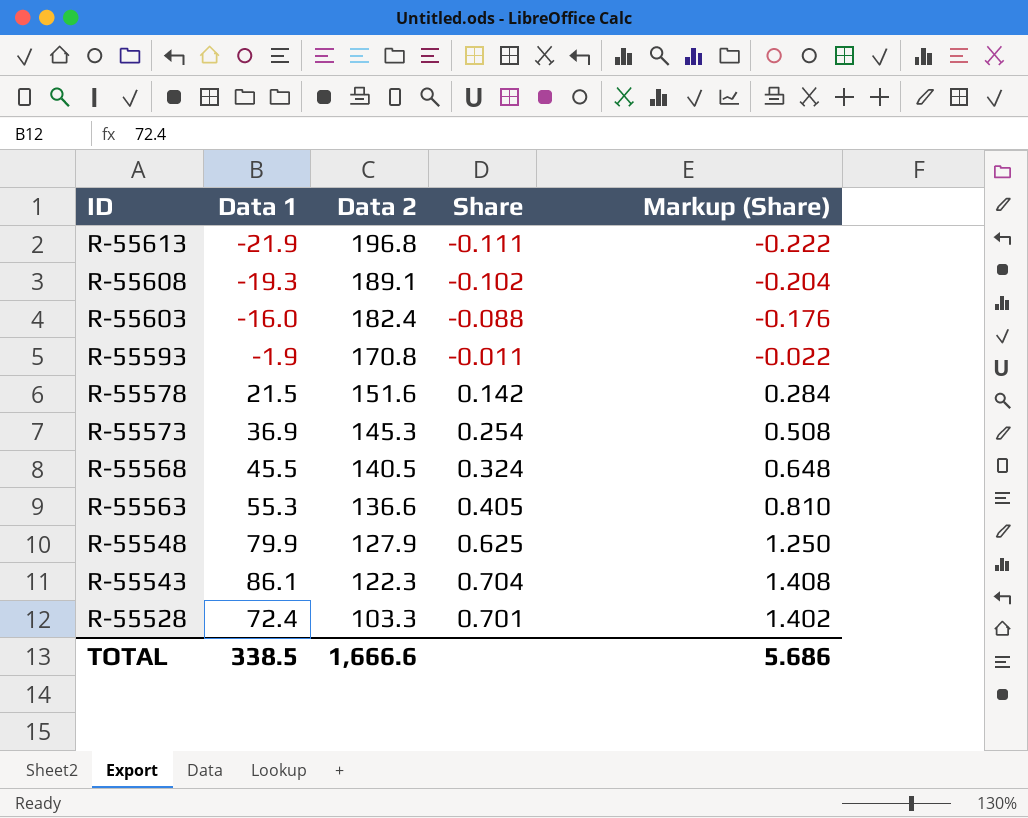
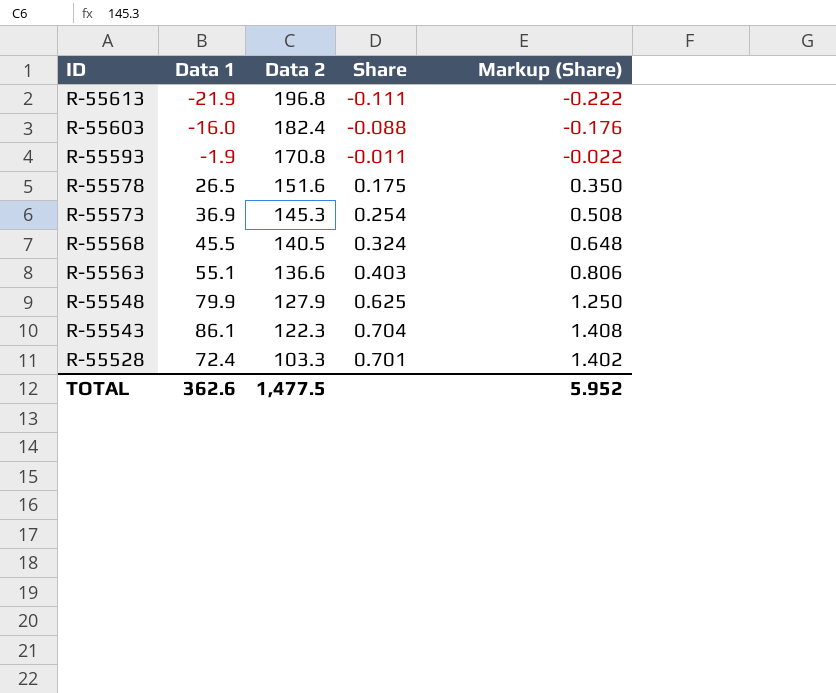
row R-55608: -19.3 | 189.1 | -0.102 | -0.204 -> none
R-55578 | Data 1: 21.5 -> 26.5
R-55578 | Share: 0.142 -> 0.175
R-55578 | Markup (Share): 0.284 -> 0.350
R-55563 | Data 1: 55.3 -> 55.1
R-55563 | Share: 0.405 -> 0.403
R-55563 | Markup (Share): 0.810 -> 0.806
TOTAL | Data 1: 338.5 -> 362.6
TOTAL | Data 2: 1,666.6 -> 1,477.5
TOTAL | Markup (Share): 5.686 -> 5.952

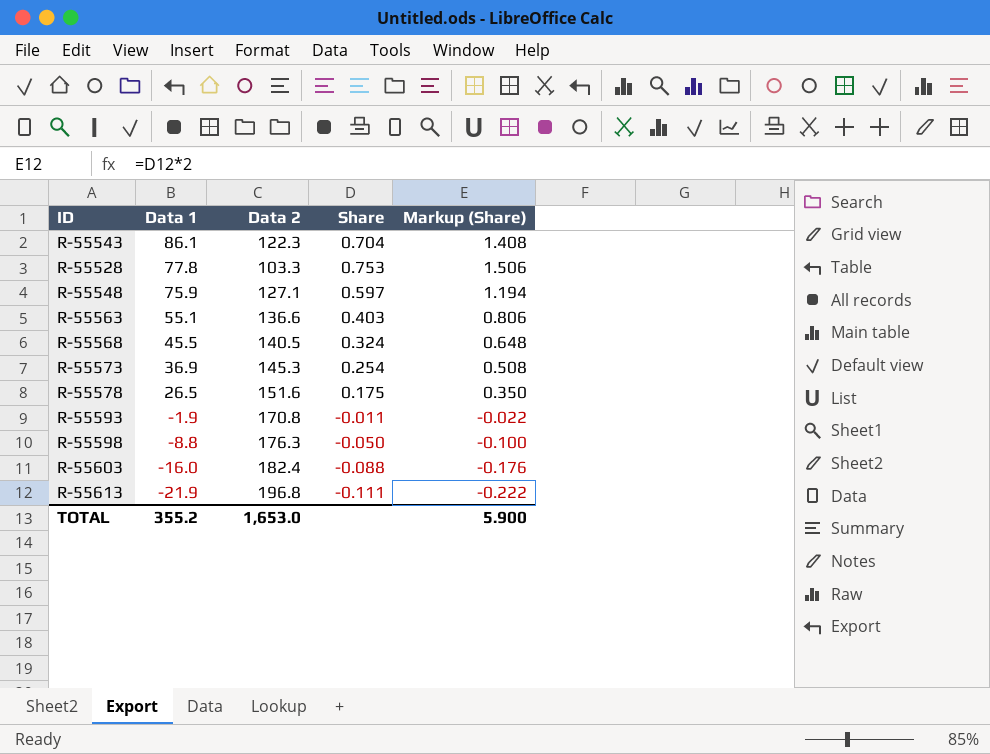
row order: ID descending -> Data 1 descending
R-55528 | Data 1: 72.4 -> 77.8
R-55528 | Share: 0.701 -> 0.753
R-55528 | Markup (Share): 1.402 -> 1.506
R-55548 | Data 1: 79.9 -> 75.9
R-55548 | Data 2: 127.9 -> 127.1
R-55548 | Share: 0.625 -> 0.597
R-55548 | Markup (Share): 1.250 -> 1.194
row R-55598: none -> -8.8 | 176.3 | -0.050 | -0.100
TOTAL | Data 1: 362.6 -> 355.2
TOTAL | Data 2: 1,477.5 -> 1,653.0
TOTAL | Markup (Share): 5.952 -> 5.900

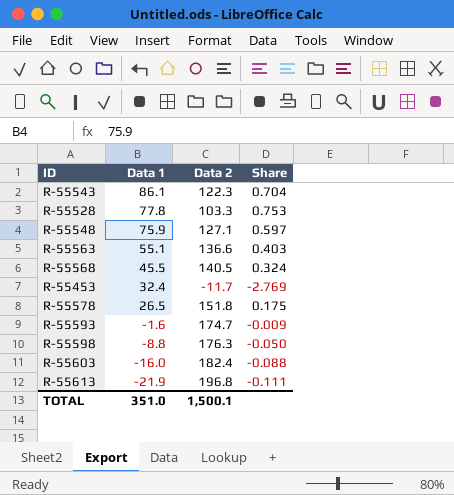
column Markup (Share) | formula: [Share] * 2 -> none
row R-55573: 36.9 | 145.3 | 0.254 | 0.508 -> none
row R-55453: none -> 32.4 | -11.7 | -2.769
R-55578 | Data 2: 151.6 -> 151.8
R-55593 | Data 1: -1.9 -> -1.6
R-55593 | Data 2: 170.8 -> 174.7
R-55593 | Share: -0.011 -> -0.009
TOTAL | Data 1: 355.2 -> 351.0
TOTAL | Data 2: 1,653.0 -> 1,500.1

